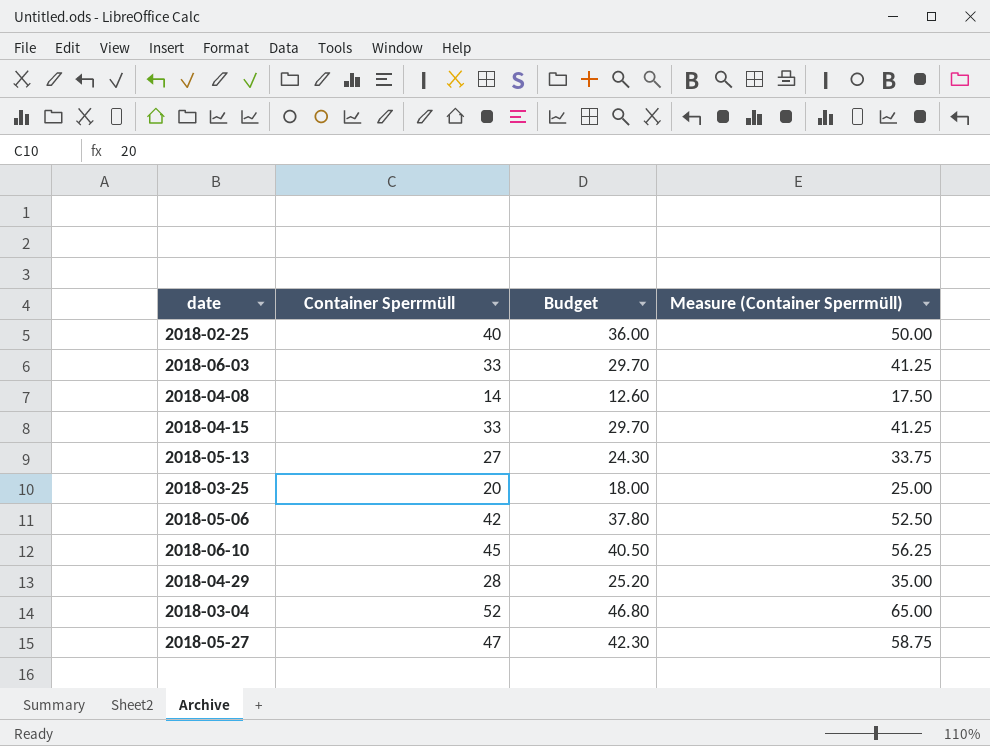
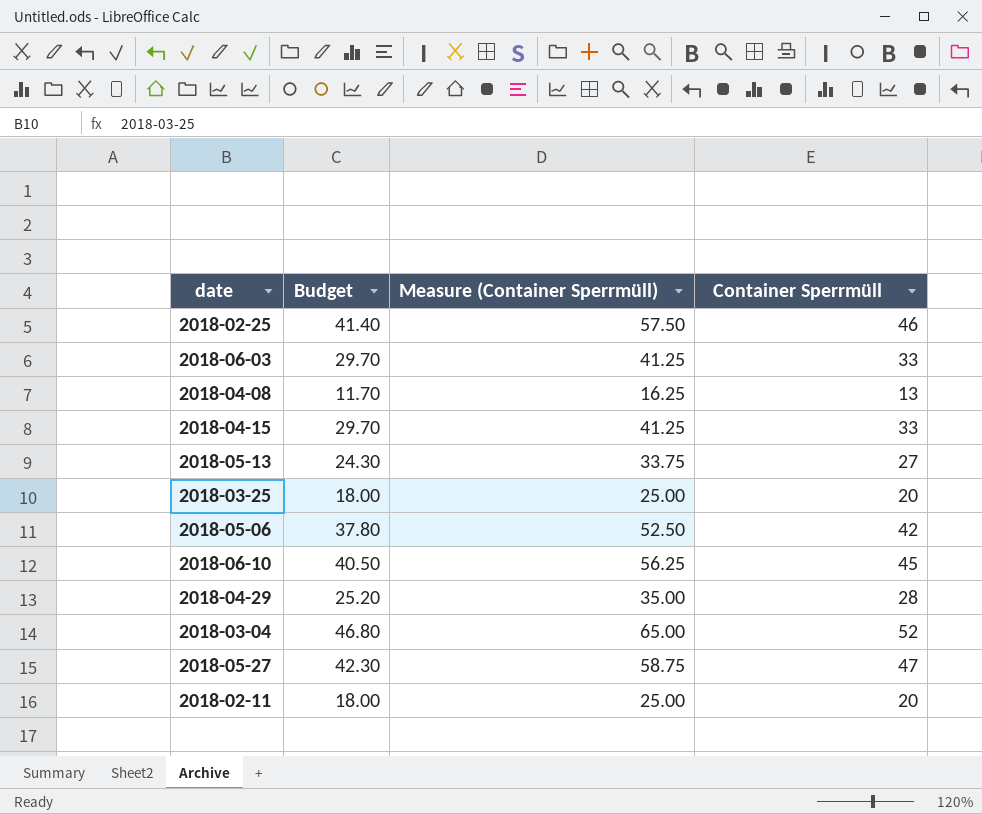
column Container Sperrmüll | position: 2 -> 4
2018-02-25 | Budget: 36.00 -> 41.40
2018-02-25 | Measure (Container Sperrmüll): 50.00 -> 57.50
2018-02-25 | Container Sperrmüll: 40 -> 46
2018-04-08 | Budget: 12.60 -> 11.70
2018-04-08 | Measure (Container Sperrmüll): 17.50 -> 16.25
2018-04-08 | Container Sperrmüll: 14 -> 13
row 2018-02-11: none -> 18.00 | 25.00 | 20

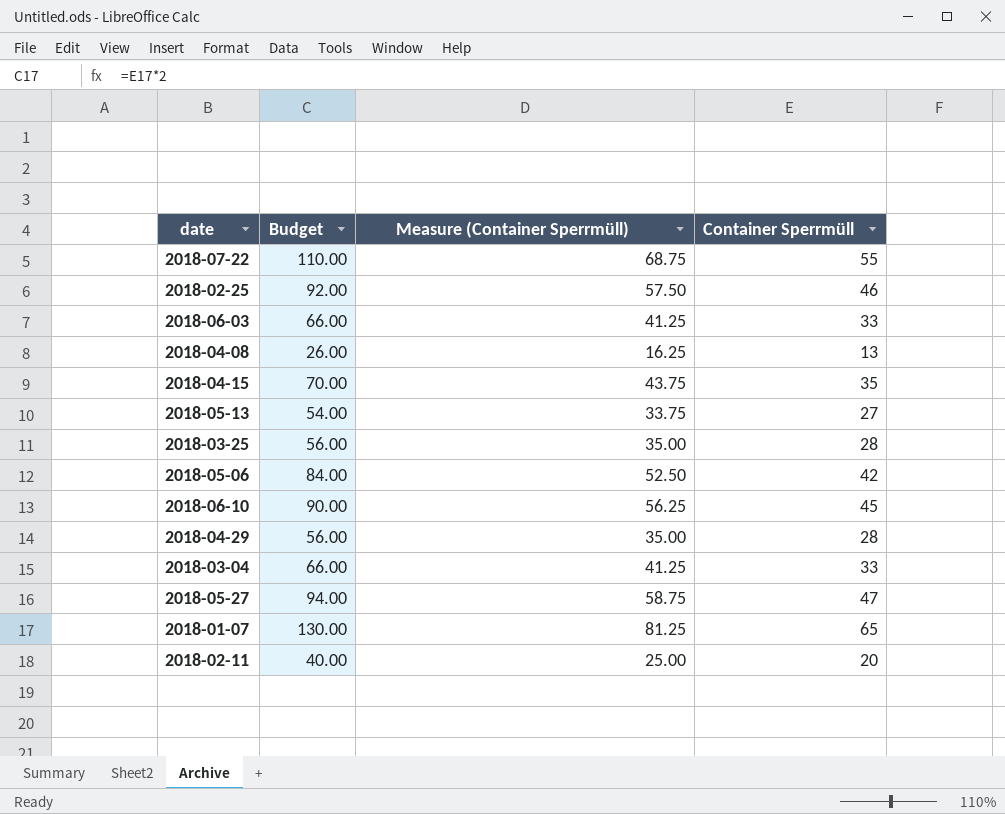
column Budget | formula: [Container Sperrmüll] * 0.9 -> [Container Sperrmüll] * 2
row 2018-07-22: none -> 110.00 | 68.75 | 55
2018-04-15 | Measure (Container Sperrmüll): 41.25 -> 43.75
2018-04-15 | Container Sperrmüll: 33 -> 35
2018-03-25 | Measure (Container Sperrmüll): 25.00 -> 35.00
2018-03-25 | Container Sperrmüll: 20 -> 28
2018-03-04 | Measure (Container Sperrmüll): 65.00 -> 41.25
2018-03-04 | Container Sperrmüll: 52 -> 33
row 2018-01-07: none -> 130.00 | 81.25 | 65

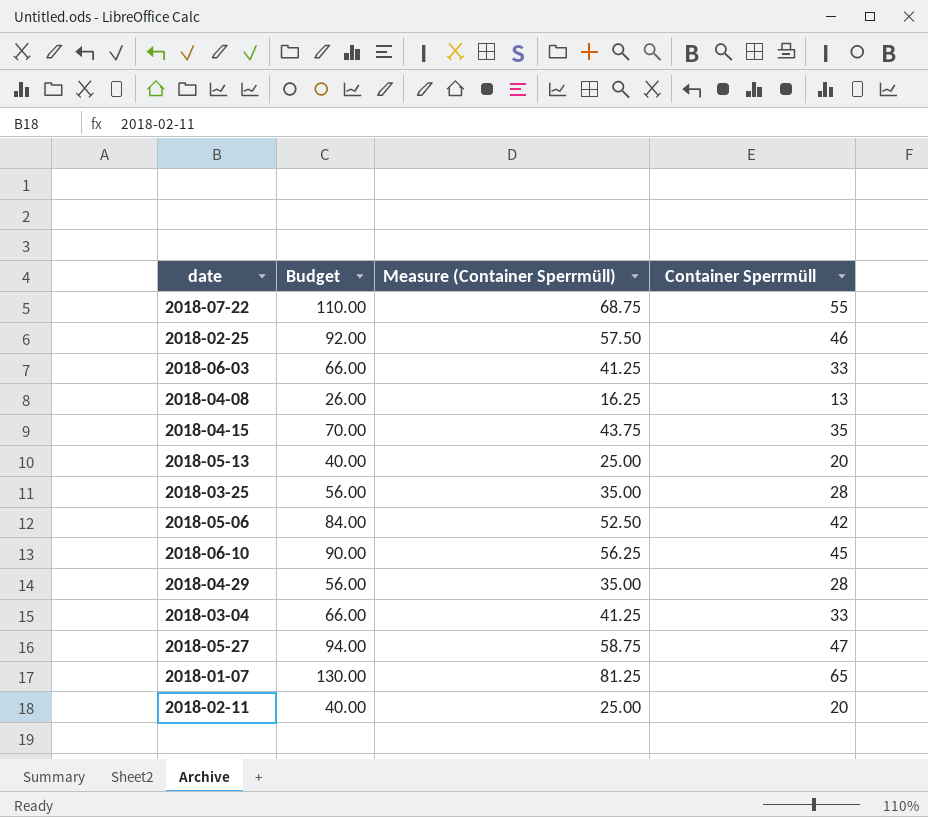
2018-05-13 | Budget: 54.00 -> 40.00
2018-05-13 | Measure (Container Sperrmüll): 33.75 -> 25.00
2018-05-13 | Container Sperrmüll: 27 -> 20

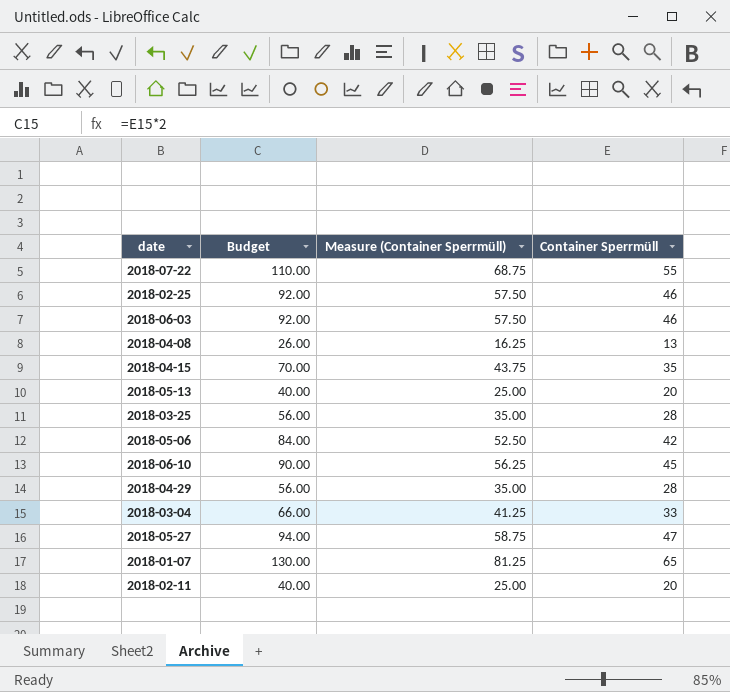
2018-06-03 | Budget: 66.00 -> 92.00
2018-06-03 | Measure (Container Sperrmüll): 41.25 -> 57.50
2018-06-03 | Container Sperrmüll: 33 -> 46

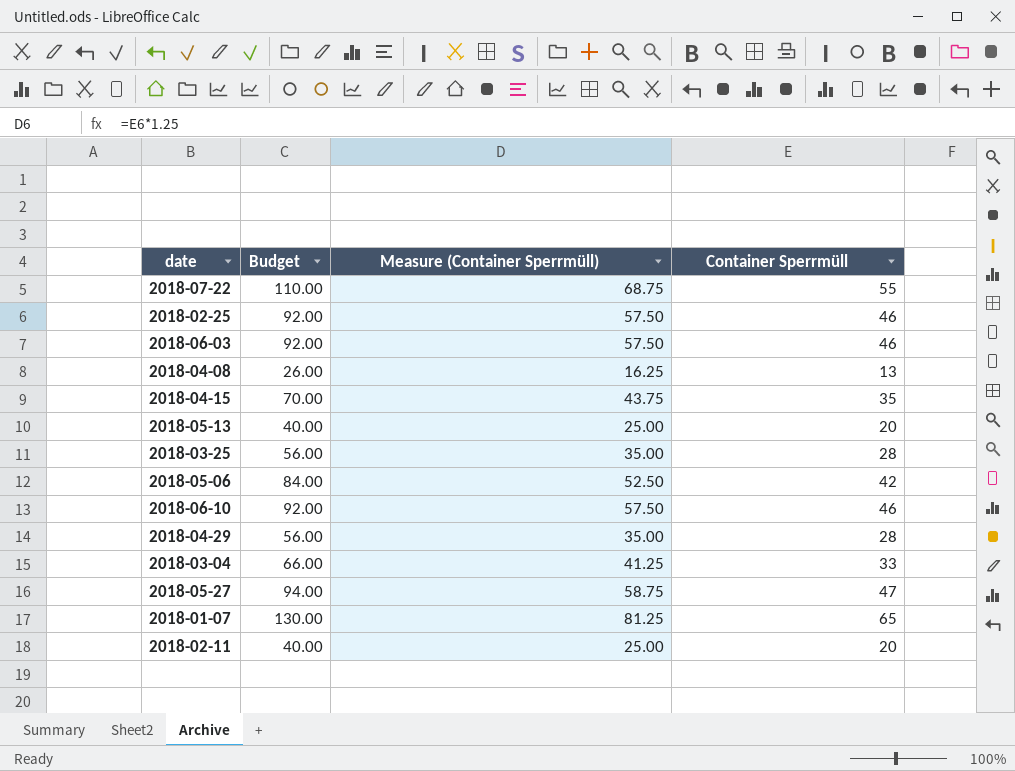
2018-06-10 | Budget: 90.00 -> 92.00
2018-06-10 | Measure (Container Sperrmüll): 56.25 -> 57.50
2018-06-10 | Container Sperrmüll: 45 -> 46

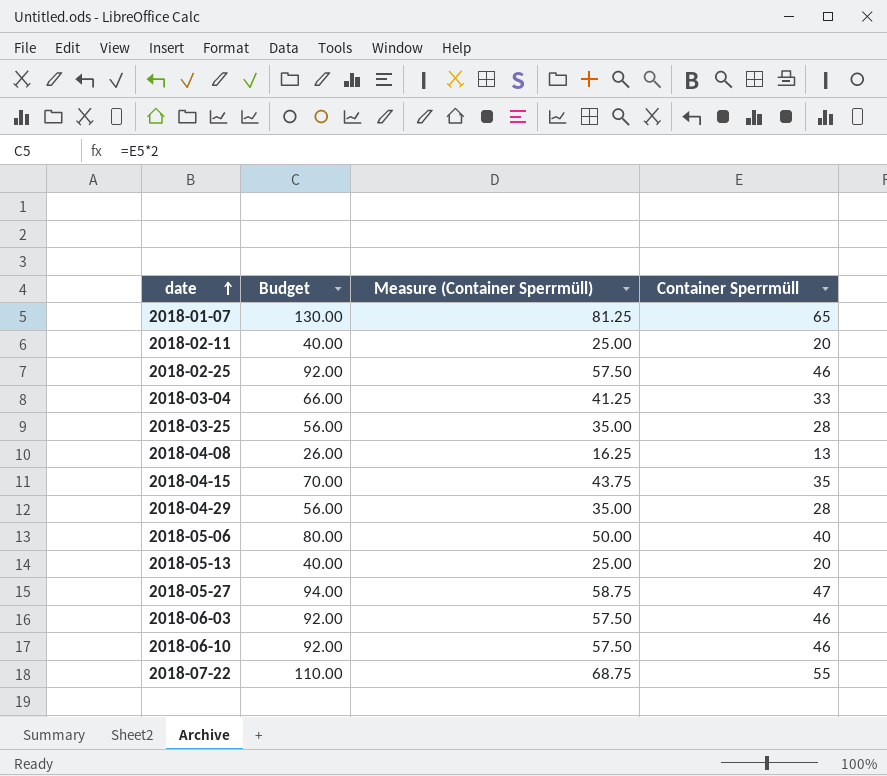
row order: none -> date ascending
2018-05-06 | Budget: 84.00 -> 80.00
2018-05-06 | Measure (Container Sperrmüll): 52.50 -> 50.00
2018-05-06 | Container Sperrmüll: 42 -> 40

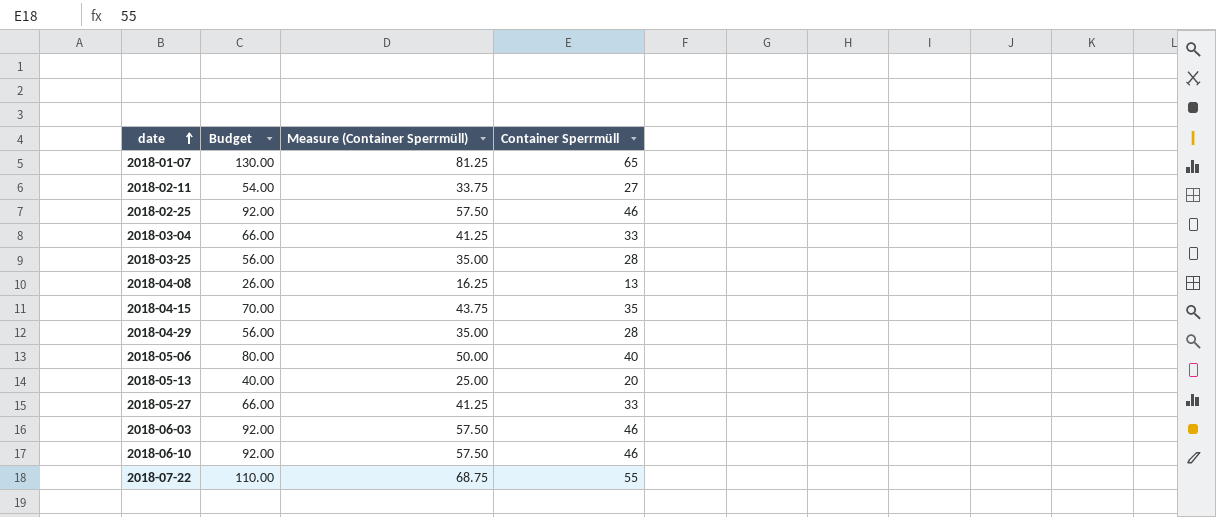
2018-02-11 | Budget: 40.00 -> 54.00
2018-02-11 | Measure (Container Sperrmüll): 25.00 -> 33.75
2018-02-11 | Container Sperrmüll: 20 -> 27
2018-05-27 | Budget: 94.00 -> 66.00
2018-05-27 | Measure (Container Sperrmüll): 58.75 -> 41.25
2018-05-27 | Container Sperrmüll: 47 -> 33

